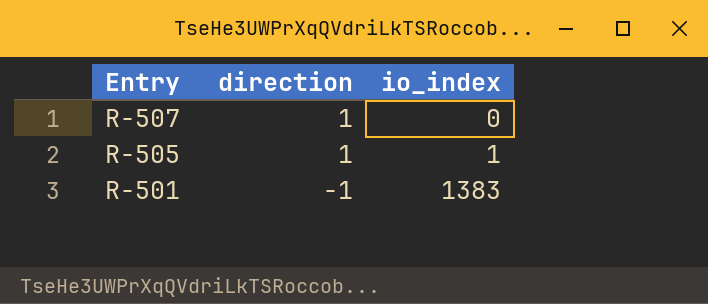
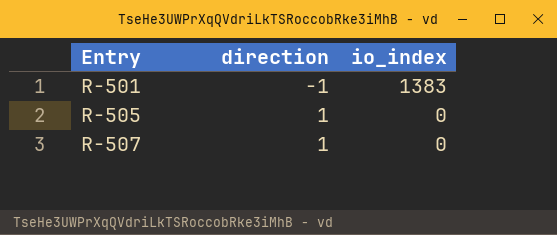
row order: Entry descending -> Entry ascending
R-505 | io_index: 1 -> 0

